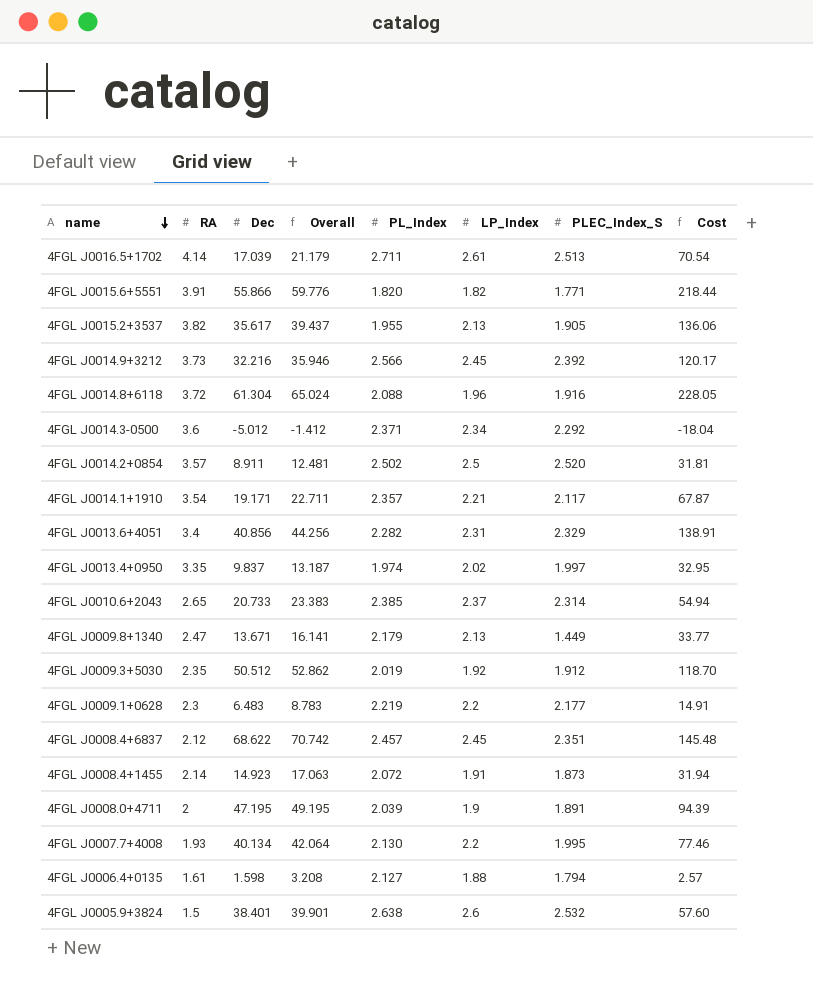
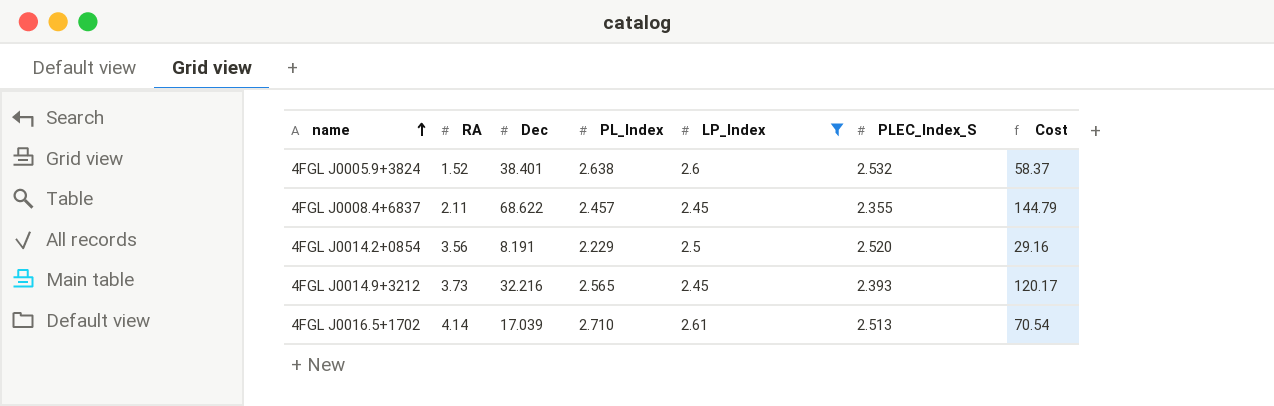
filter: none -> LP_Index >= 2.45
row order: name descending -> name ascending
column Overall | formula: [RA] + [Dec] -> none
4FGL J0005.9+3824 | RA: 1.5 -> 1.52
4FGL J0005.9+3824 | Cost: 57.60 -> 58.37
4FGL J0008.4+6837 | RA: 2.12 -> 2.11
4FGL J0008.4+6837 | PLEC_Index_S: 2.351 -> 2.355
4FGL J0008.4+6837 | Cost: 145.48 -> 144.79
4FGL J0014.2+0854 | RA: 3.57 -> 3.56
4FGL J0014.2+0854 | Dec: 8.911 -> 8.191
4FGL J0014.2+0854 | PL_Index: 2.502 -> 2.229
4FGL J0014.2+0854 | Cost: 31.81 -> 29.16
4FGL J0014.9+3212 | PL_Index: 2.566 -> 2.565
4FGL J0014.9+3212 | PLEC_Index_S: 2.392 -> 2.393
4FGL J0016.5+1702 | PL_Index: 2.711 -> 2.710

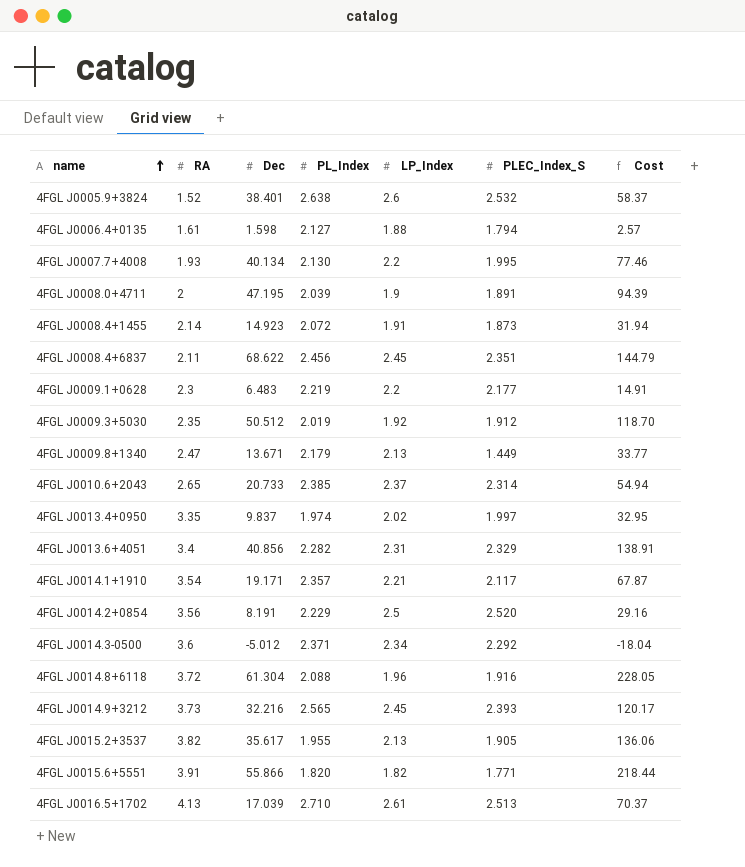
filter: LP_Index >= 2.45 -> none
4FGL J0008.4+6837 | PL_Index: 2.457 -> 2.456
4FGL J0008.4+6837 | PLEC_Index_S: 2.355 -> 2.351
4FGL J0016.5+1702 | RA: 4.14 -> 4.13
4FGL J0016.5+1702 | Cost: 70.54 -> 70.37

